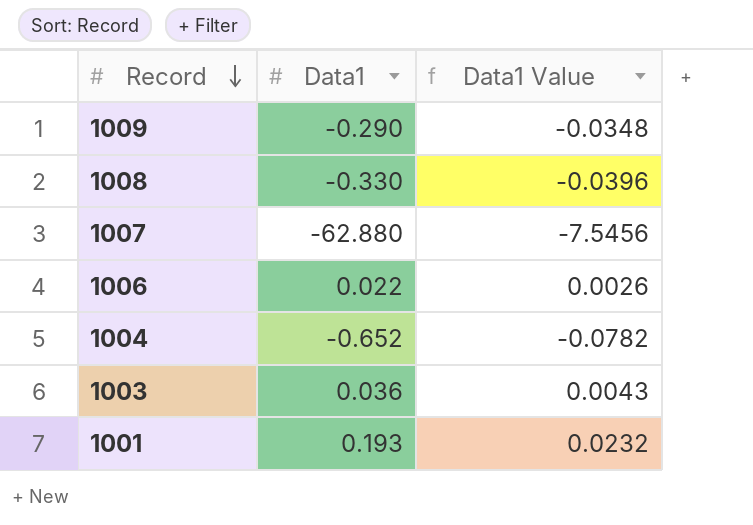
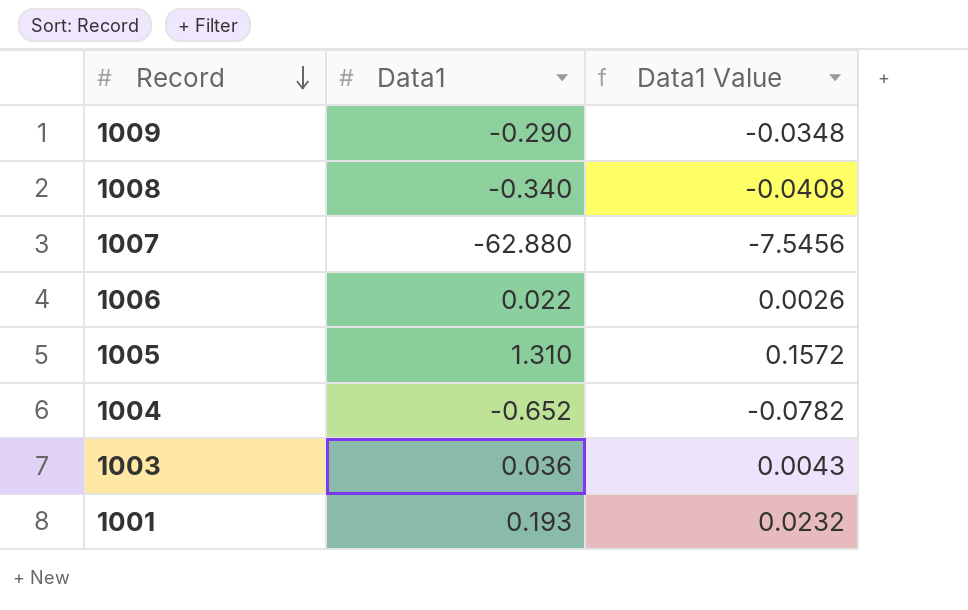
1008 | Data1: -0.330 -> -0.340
1008 | Data1 Value: -0.0396 -> -0.0408
row 1005: none -> 1.310 | 0.1572

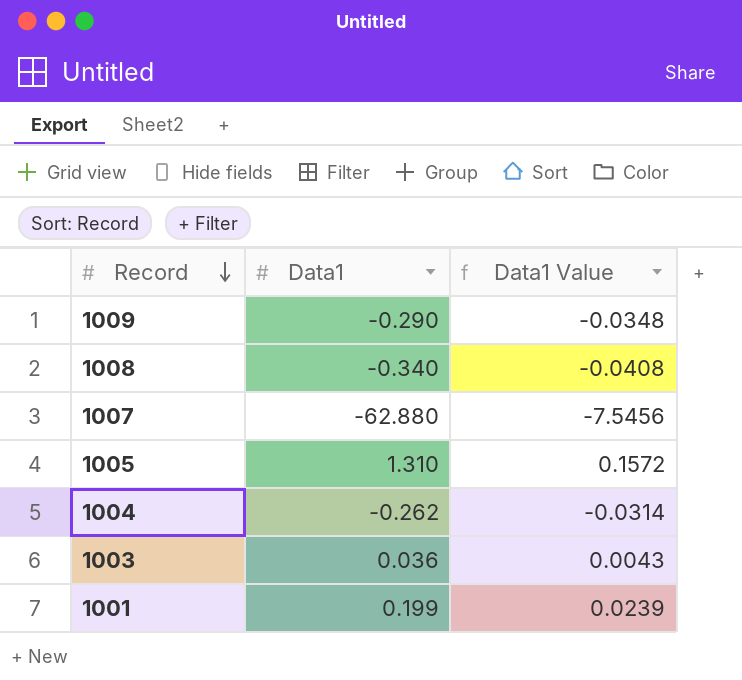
row 1006: 0.022 | 0.0026 -> none
1004 | Data1: -0.652 -> -0.262
1004 | Data1 Value: -0.0782 -> -0.0314
1001 | Data1: 0.193 -> 0.199
1001 | Data1 Value: 0.0232 -> 0.0239

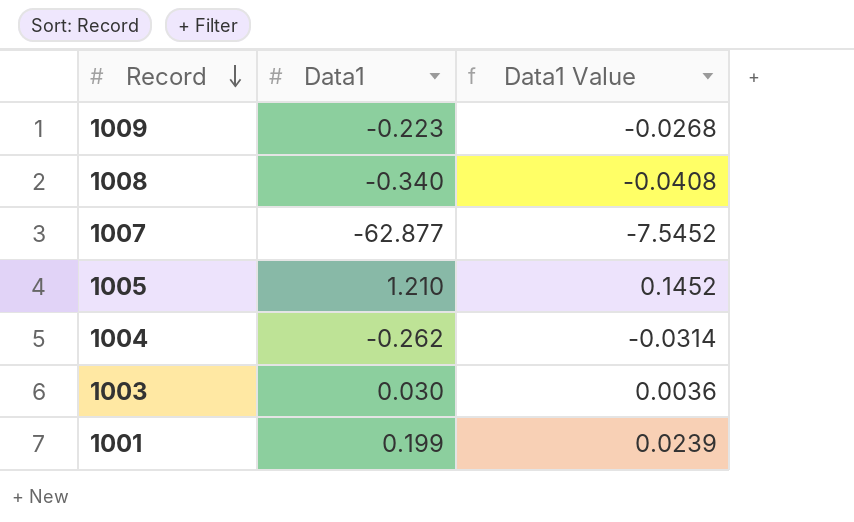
1009 | Data1: -0.290 -> -0.223
1009 | Data1 Value: -0.0348 -> -0.0268
1007 | Data1: -62.880 -> -62.877
1007 | Data1 Value: -7.5456 -> -7.5452
1005 | Data1: 1.310 -> 1.210
1005 | Data1 Value: 0.1572 -> 0.1452
1003 | Data1: 0.036 -> 0.030
1003 | Data1 Value: 0.0043 -> 0.0036

